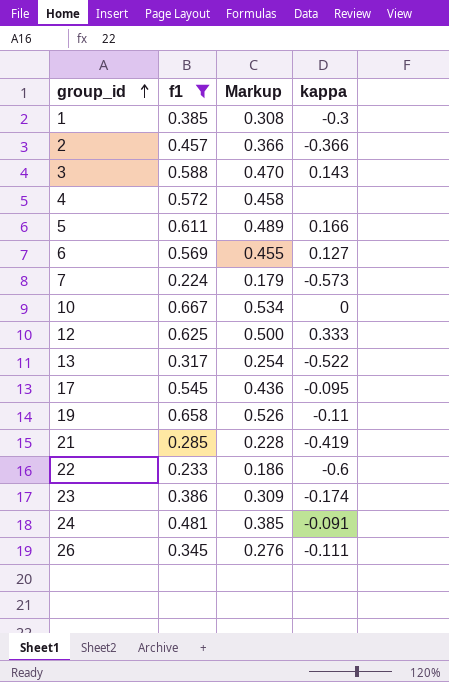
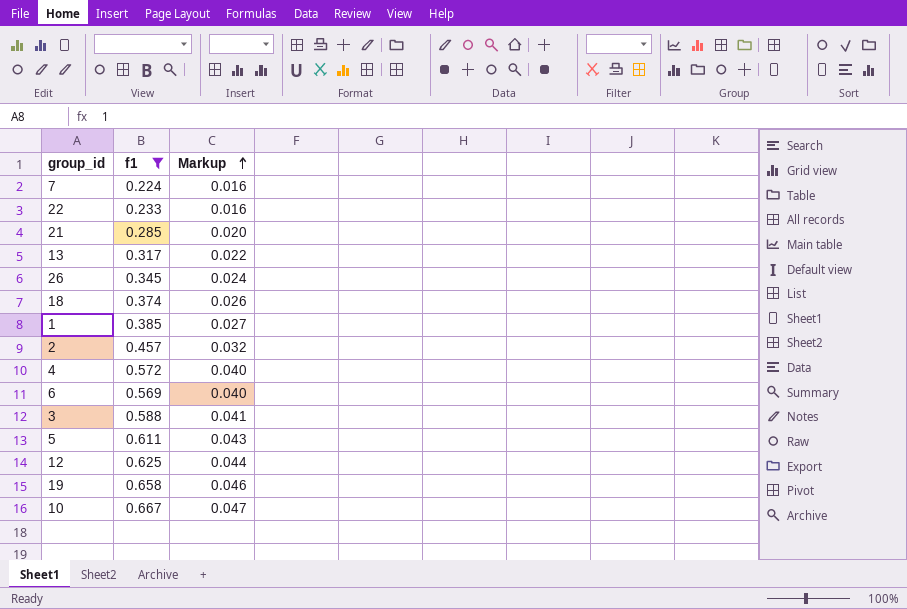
row order: group_id ascending -> Markup ascending
column kappa | position: 4 -> none
column Markup | formula: [f1] * 0.8 -> [f1] * 0.07
row 17: 0.545 | 0.436 | -0.095 -> none
row 23: 0.386 | 0.309 | -0.174 -> none
row 24: 0.481 | 0.385 | -0.091 -> none
row 18: none -> 0.374 | 0.026

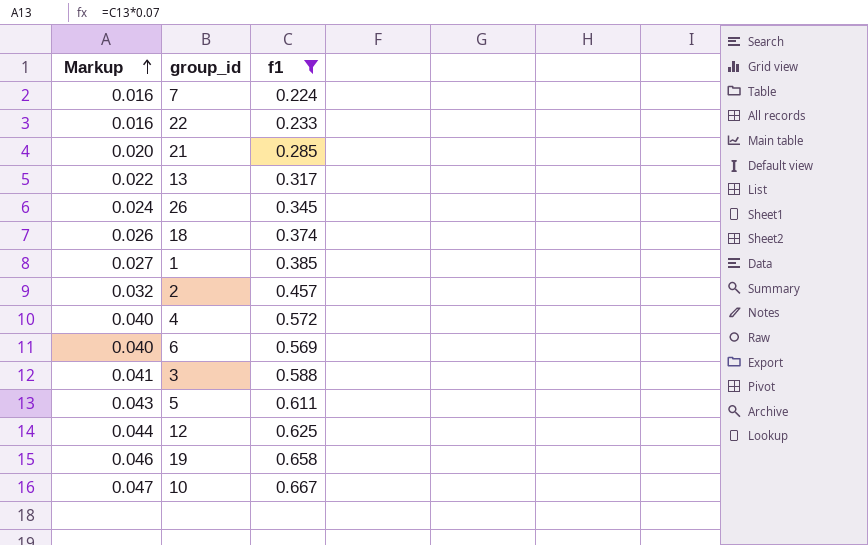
column Markup | position: 3 -> 1

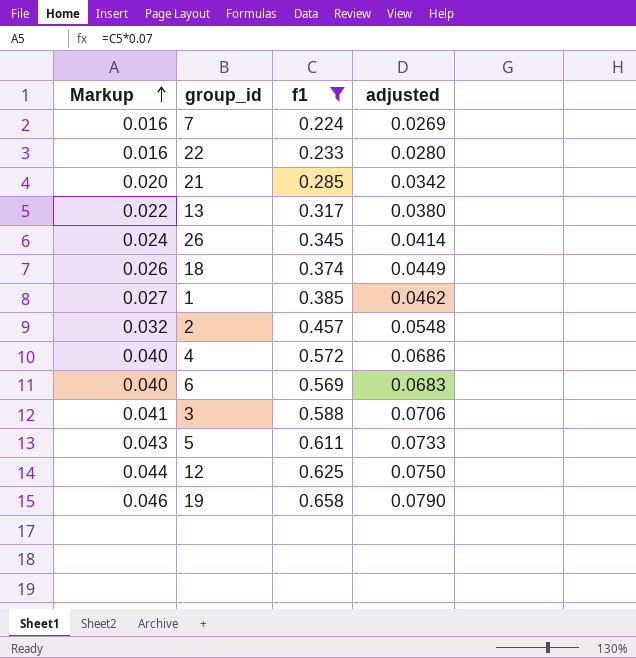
column adjusted | formula: none -> [f1] * 0.12
row 10: 0.047 | 0.667 -> none

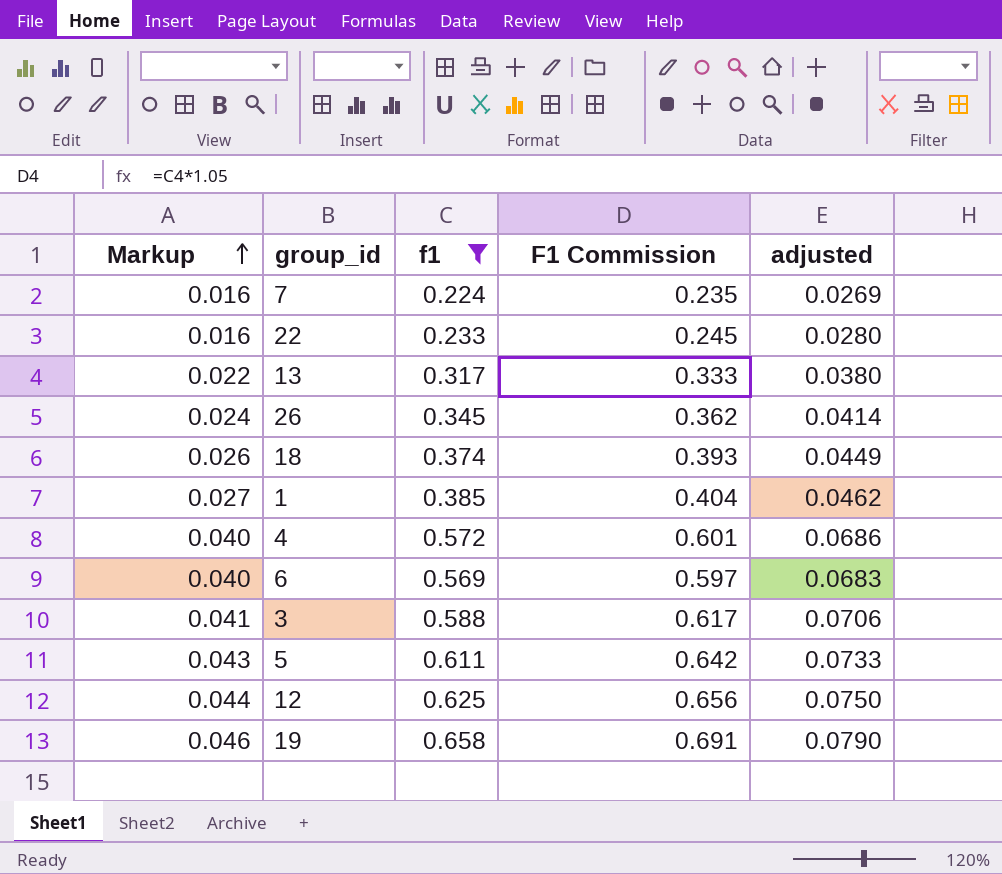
column F1 Commission | formula: none -> [f1] * 1.05
row 21: 0.020 | 0.285 | 0.0342 -> none
row 2: 0.032 | 0.457 | 0.0548 -> none

